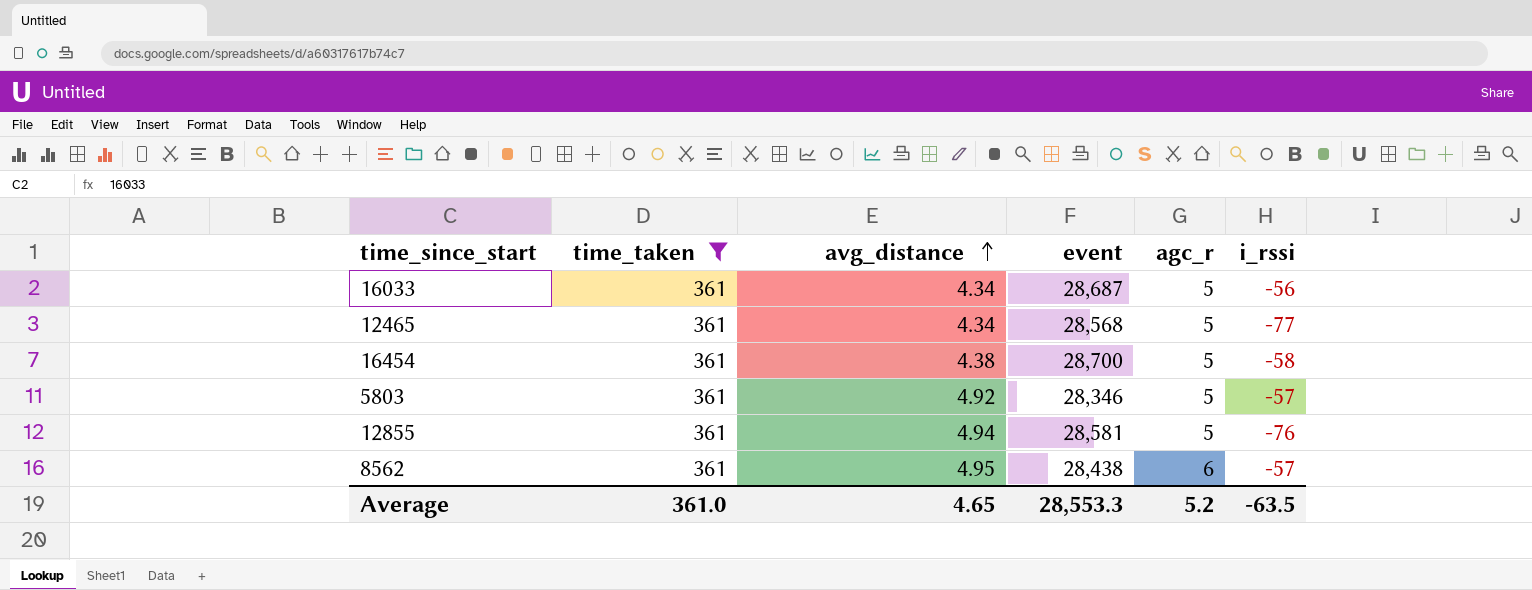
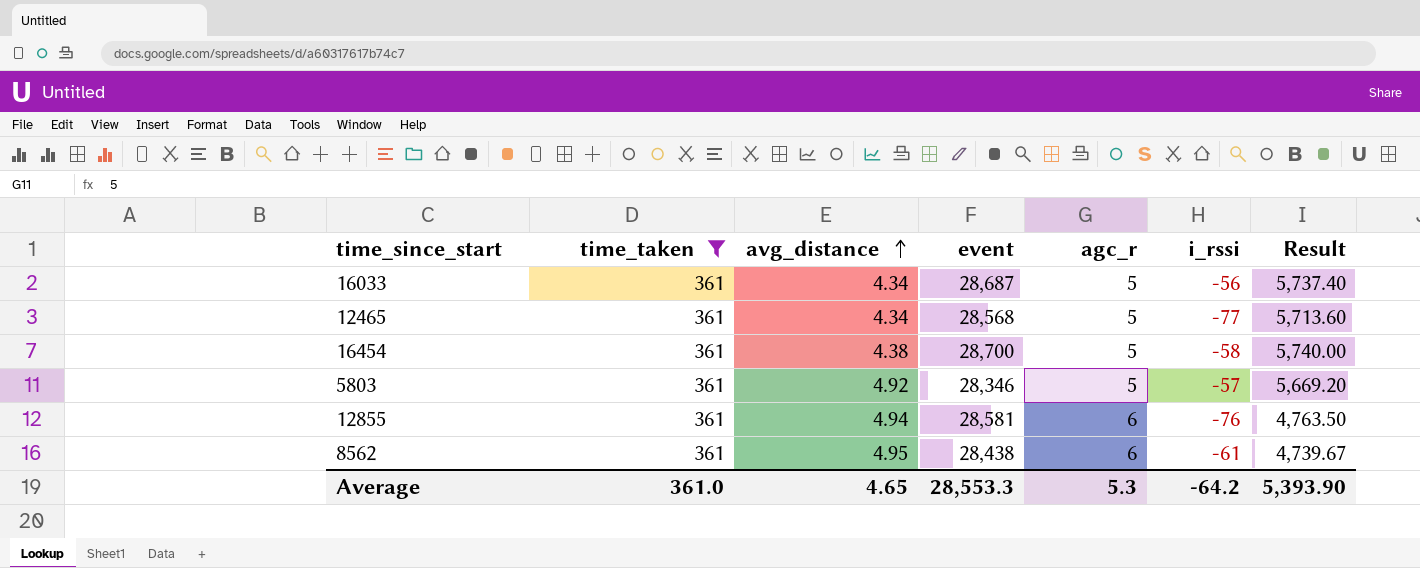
column Result | formula: none -> [event] / [agc_r]
12855 | agc_r: 5 -> 6
8562 | i_rssi: -57 -> -61
Average | agc_r: 5.2 -> 5.3
Average | i_rssi: -63.5 -> -64.2

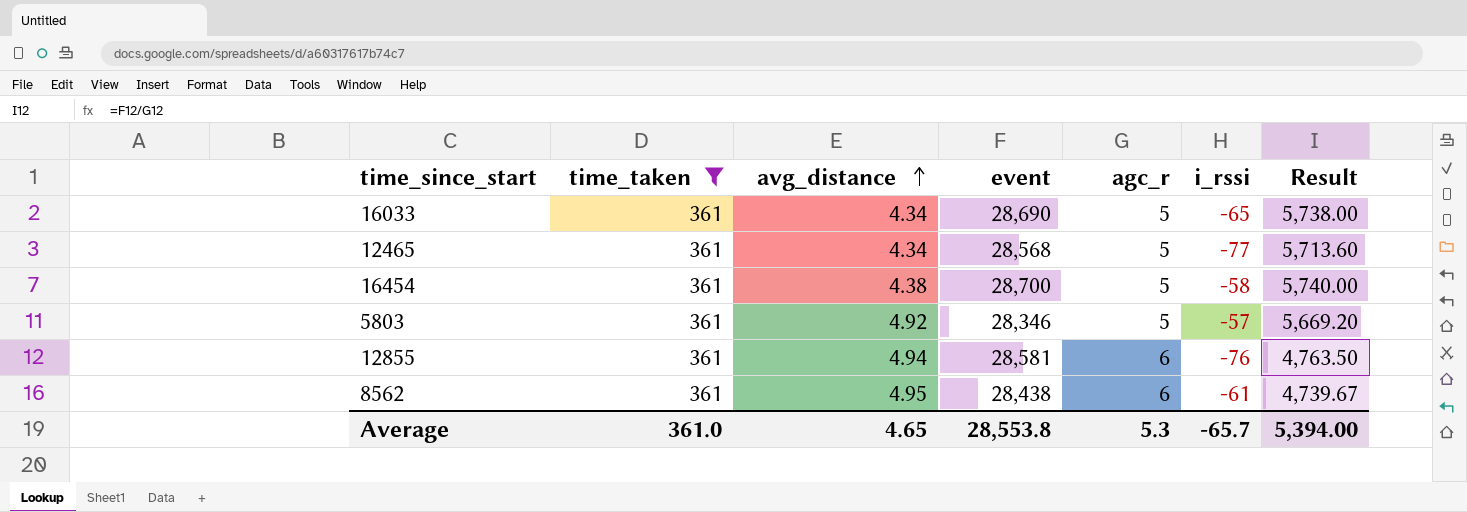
16033 | event: 28,687 -> 28,690
16033 | i_rssi: -56 -> -65
16033 | Result: 5,737.40 -> 5,738.00
Average | event: 28,553.3 -> 28,553.8
Average | i_rssi: -64.2 -> -65.7
Average | Result: 5,393.90 -> 5,394.00

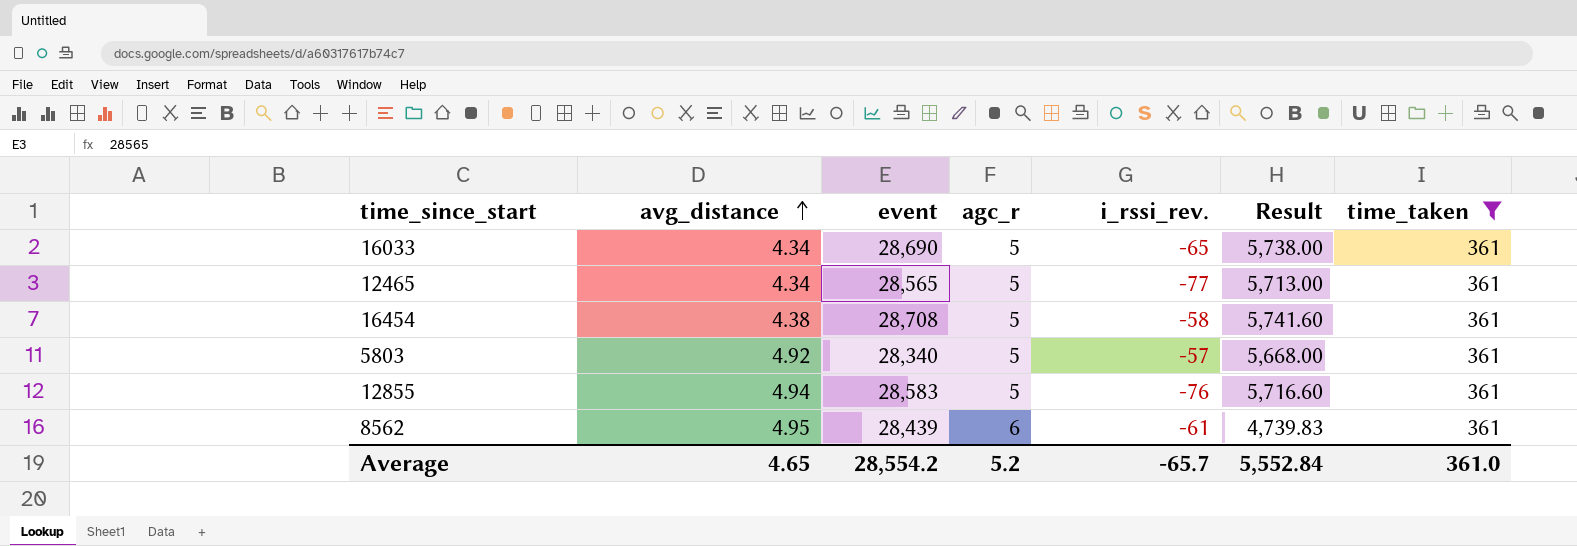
column name: i_rssi -> i_rssi_rev.
column time_taken | position: 2 -> 7
12465 | event: 28,568 -> 28,565
12465 | Result: 5,713.60 -> 5,713.00
16454 | event: 28,700 -> 28,708
16454 | Result: 5,740.00 -> 5,741.60
5803 | event: 28,346 -> 28,340
5803 | Result: 5,669.20 -> 5,668.00
12855 | event: 28,581 -> 28,583
12855 | agc_r: 6 -> 5
12855 | Result: 4,763.50 -> 5,716.60
8562 | event: 28,438 -> 28,439
8562 | Result: 4,739.67 -> 4,739.83
Average | event: 28,553.8 -> 28,554.2
Average | agc_r: 5.3 -> 5.2
Average | Result: 5,394.00 -> 5,552.84

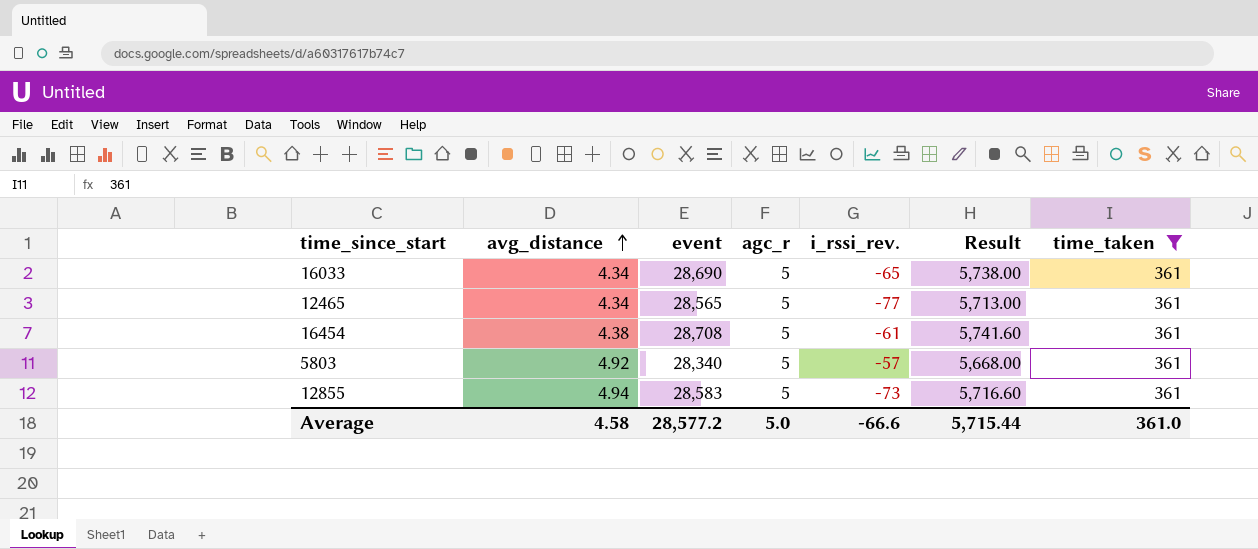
row 8562: 4.95 | 28,439 | 6 | -61 | 4,739.83 | 361 -> none
16454 | i_rssi_rev.: -58 -> -61
12855 | i_rssi_rev.: -76 -> -73
Average | avg_distance: 4.65 -> 4.58
Average | event: 28,554.2 -> 28,577.2
Average | agc_r: 5.2 -> 5.0
Average | i_rssi_rev.: -65.7 -> -66.6
Average | Result: 5,552.84 -> 5,715.44

